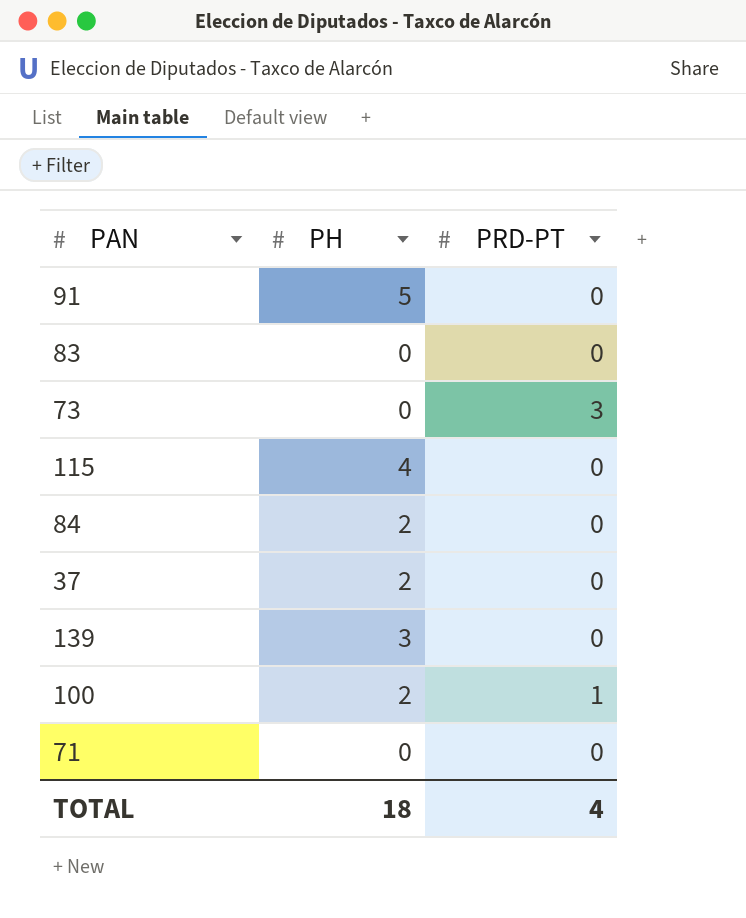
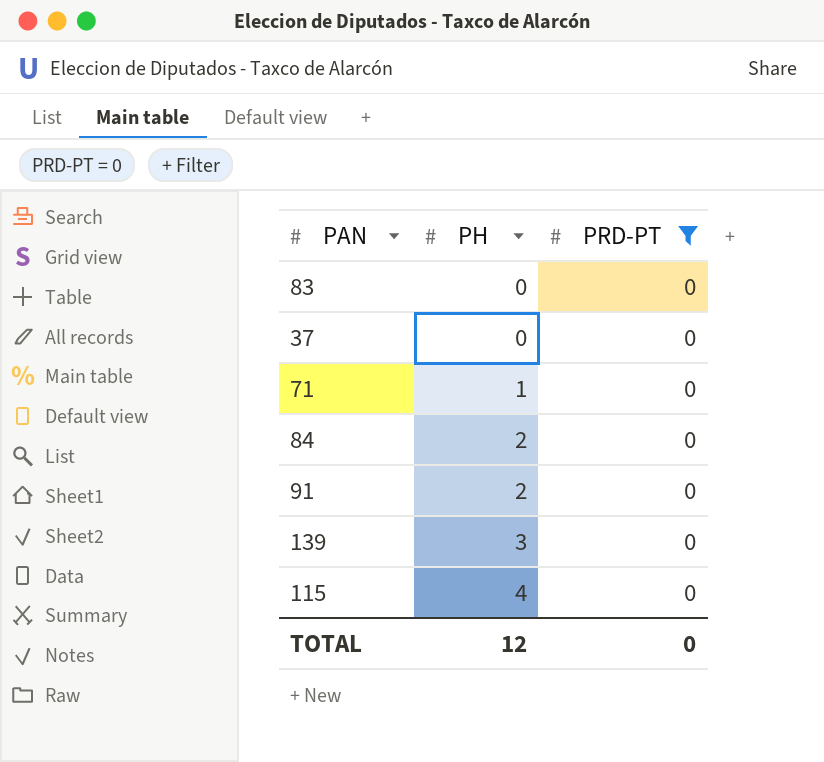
filter: none -> PRD-PT = 0
row order: none -> PH ascending
37 | PH: 2 -> 0
71 | PH: 0 -> 1
91 | PH: 5 -> 2
TOTAL | PH: 18 -> 12
TOTAL | PRD-PT: 4 -> 0

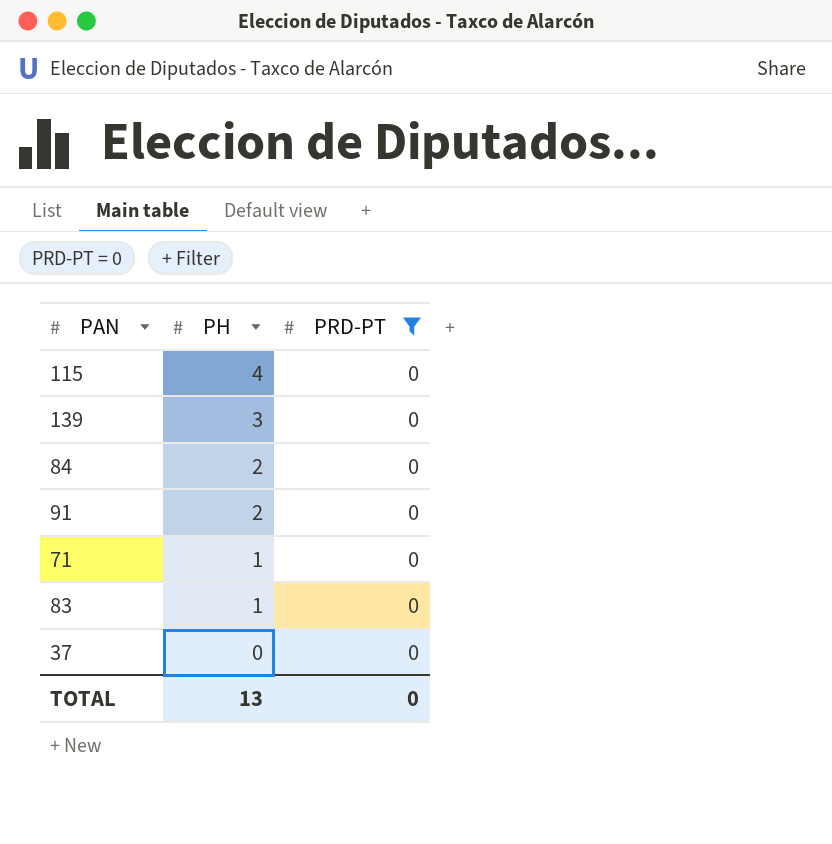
row order: PH ascending -> PH descending
83 | PH: 0 -> 1
TOTAL | PH: 12 -> 13

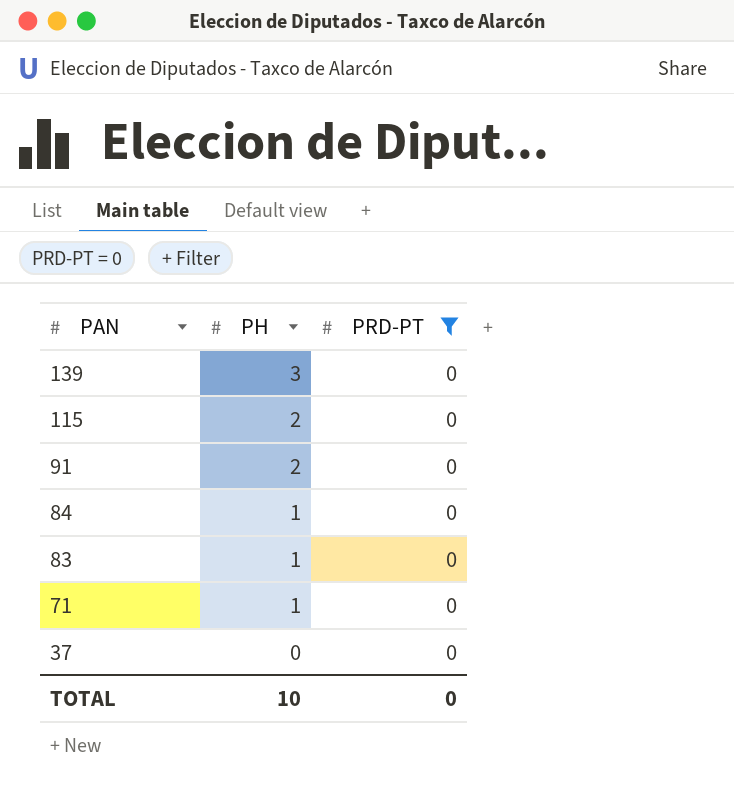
row order: PH descending -> PAN descending
115 | PH: 4 -> 2
84 | PH: 2 -> 1
TOTAL | PH: 13 -> 10

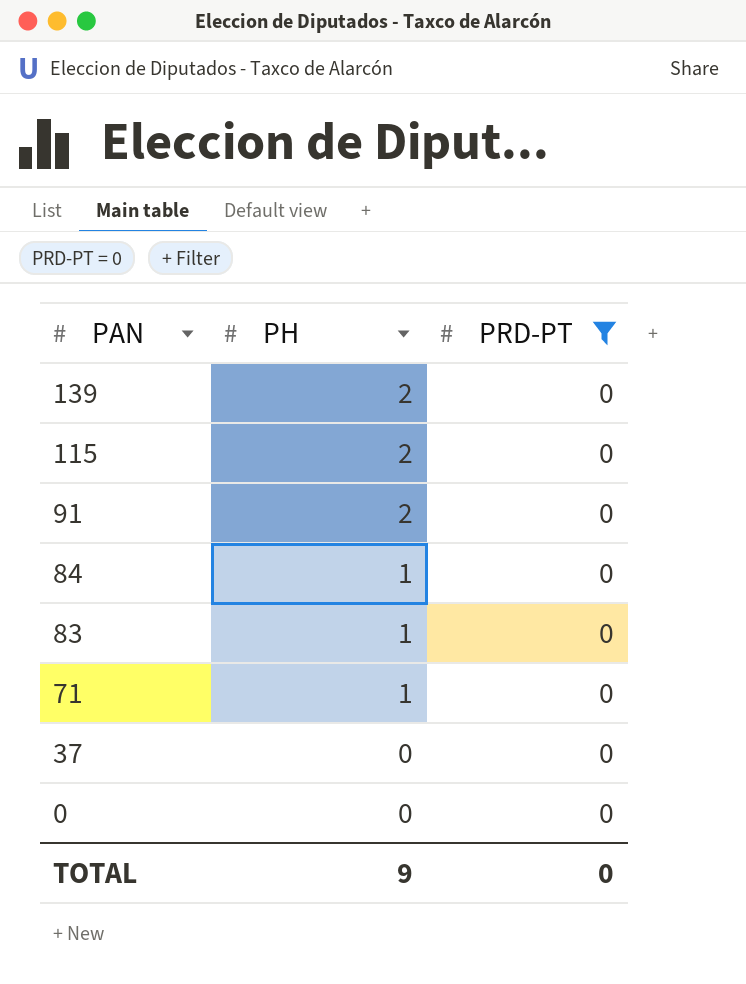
139 | PH: 3 -> 2
row 0: none -> 0 | 0
TOTAL | PH: 10 -> 9

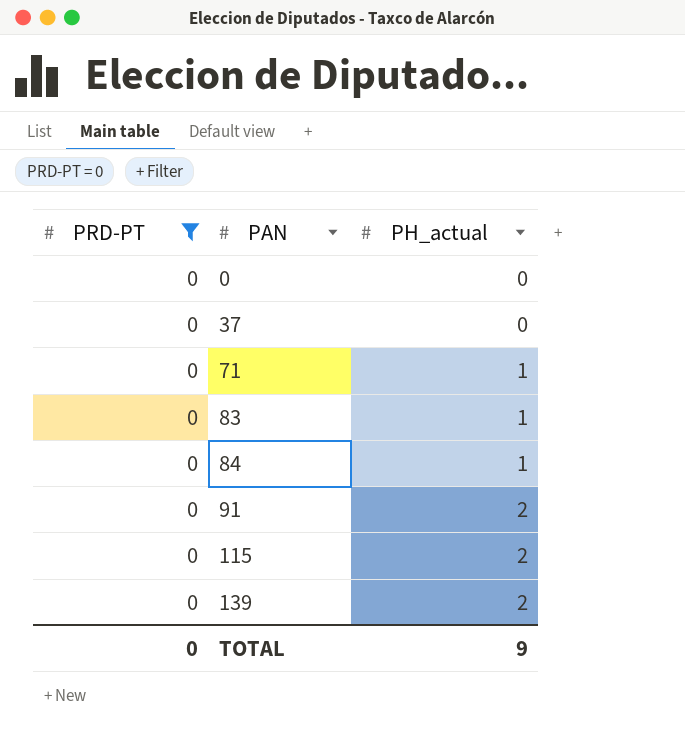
row order: PAN descending -> PAN ascending
column PRD-PT | position: 3 -> 1
column name: PH -> PH_actual

